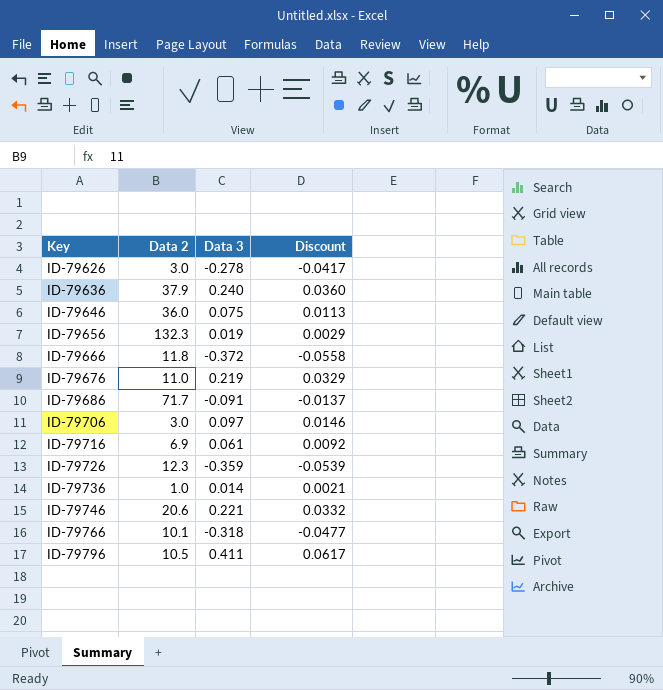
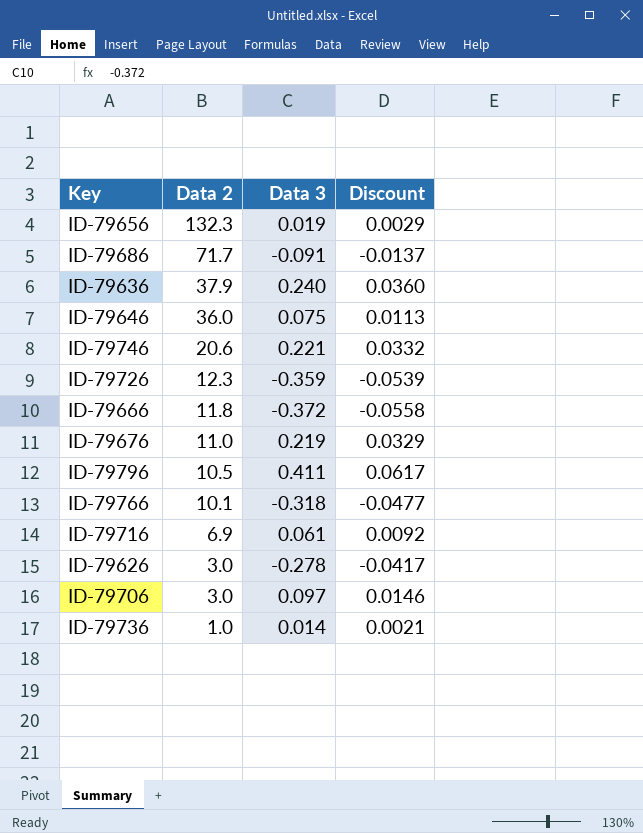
row order: Key ascending -> Data 2 descending

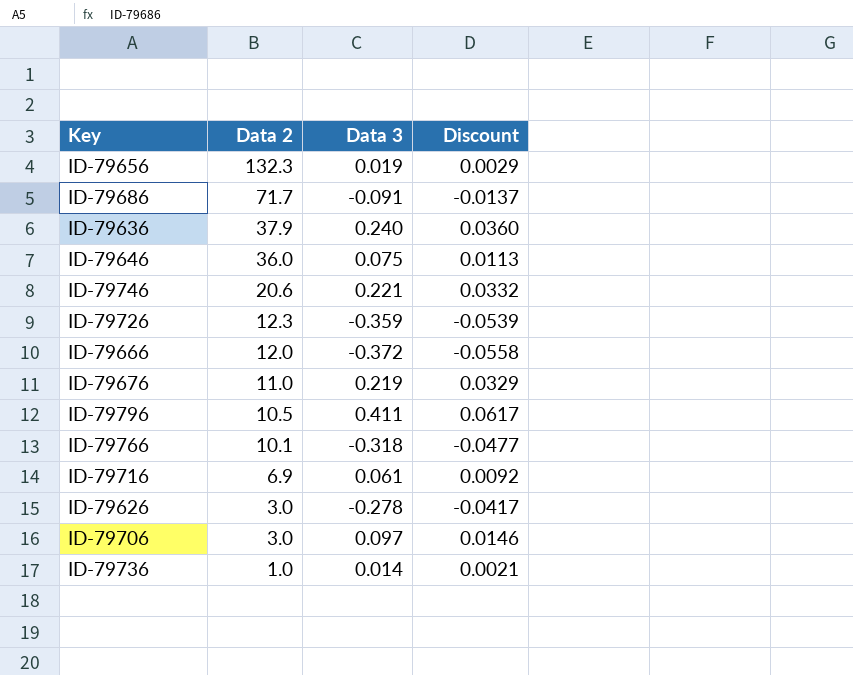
ID-79666 | Data 2: 11.8 -> 12.0

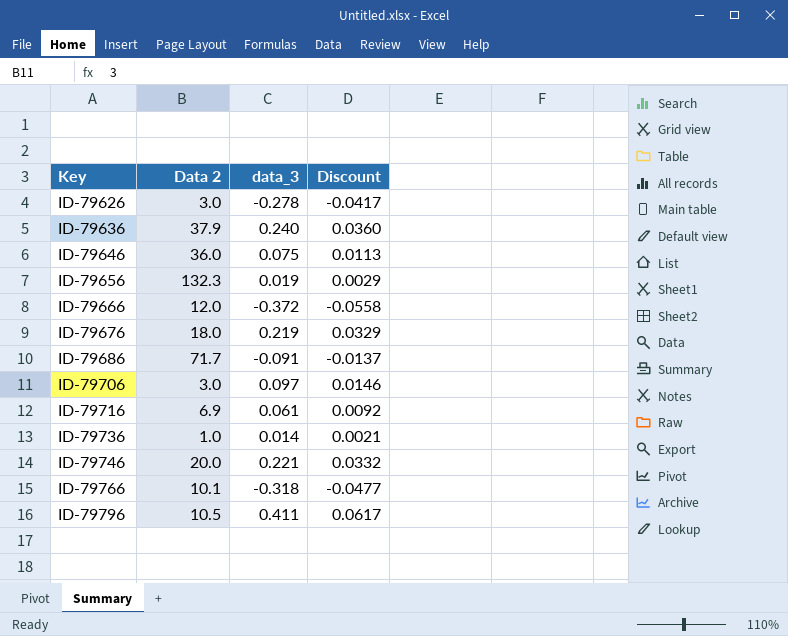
row order: Data 2 descending -> Key ascending
column name: Data 3 -> data_3
row ID-79726: 12.3 | -0.359 | -0.0539 -> none
ID-79676 | Data 2: 11.0 -> 18.0
ID-79746 | Data 2: 20.6 -> 20.0

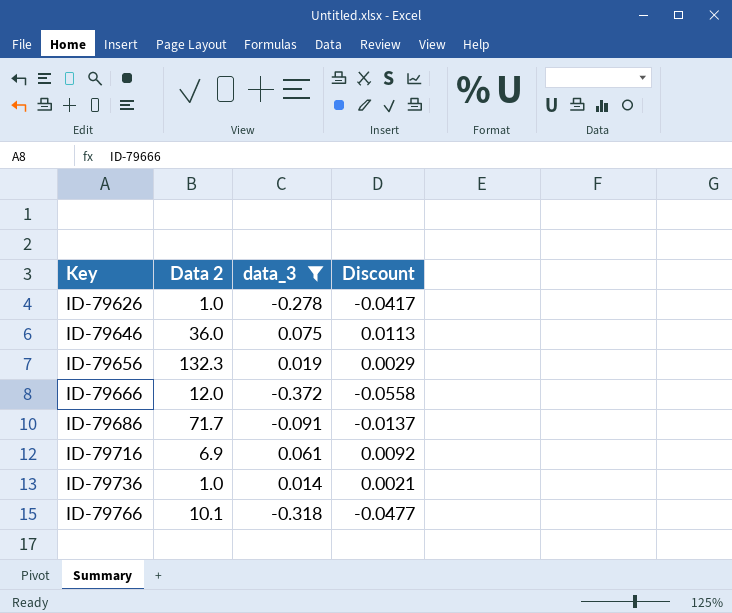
filter: none -> data_3 <= 0.075
ID-79626 | Data 2: 3.0 -> 1.0

